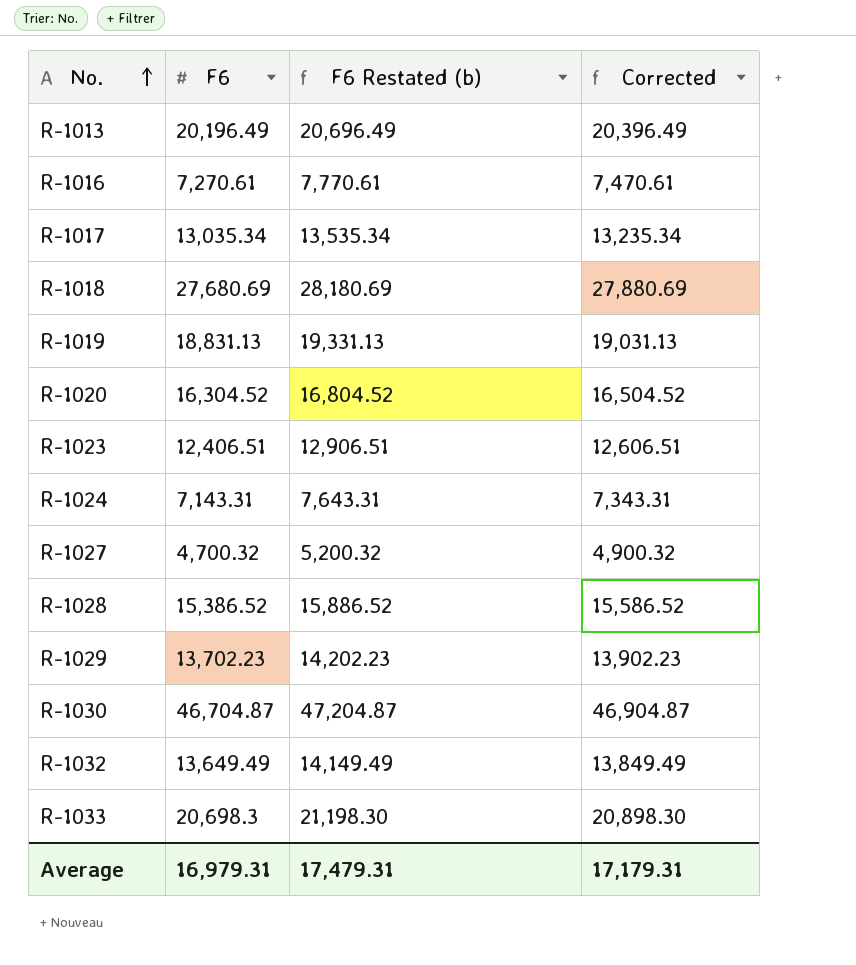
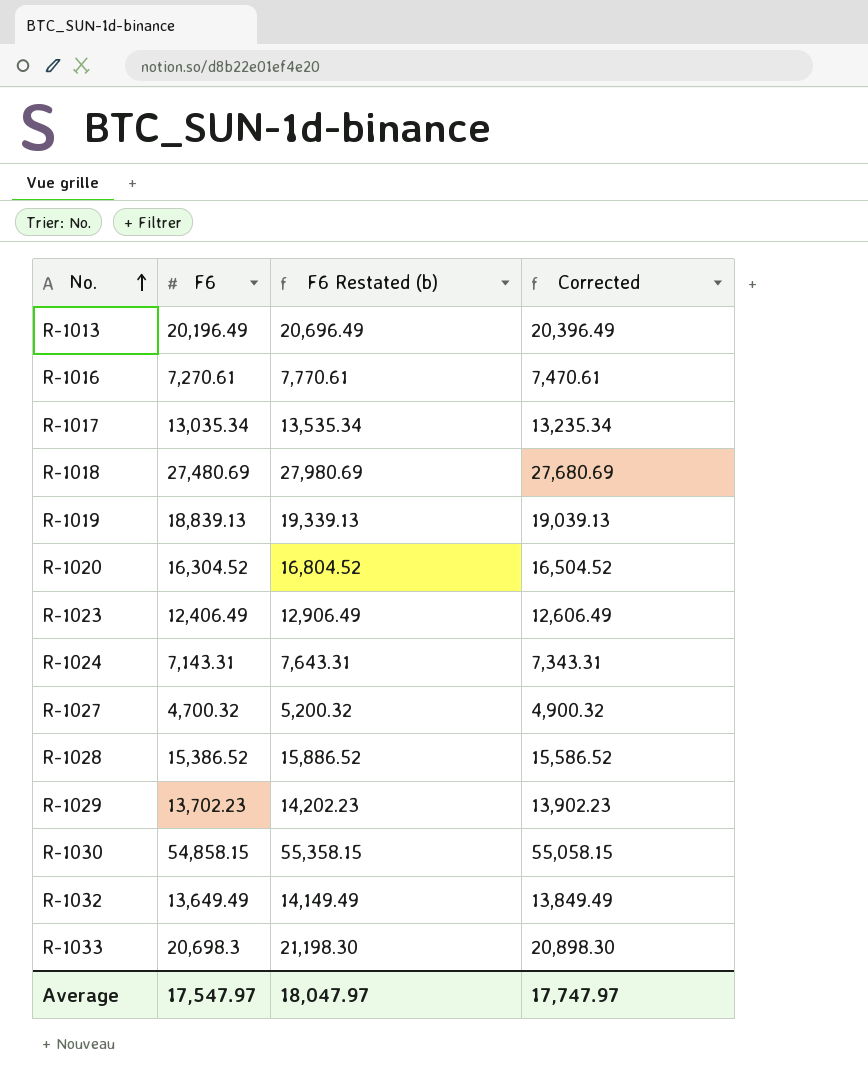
R-1018 | F6: 27,680.69 -> 27,480.69
R-1018 | F6 Restated (b): 28,180.69 -> 27,980.69
R-1018 | Corrected: 27,880.69 -> 27,680.69
R-1019 | F6: 18,831.13 -> 18,839.13
R-1019 | F6 Restated (b): 19,331.13 -> 19,339.13
R-1019 | Corrected: 19,031.13 -> 19,039.13
R-1023 | F6: 12,406.51 -> 12,406.49
R-1023 | F6 Restated (b): 12,906.51 -> 12,906.49
R-1023 | Corrected: 12,606.51 -> 12,606.49
R-1030 | F6: 46,704.87 -> 54,858.15
R-1030 | F6 Restated (b): 47,204.87 -> 55,358.15
R-1030 | Corrected: 46,904.87 -> 55,058.15
Average | F6: 16,979.31 -> 17,547.97
Average | F6 Restated (b): 17,479.31 -> 18,047.97
Average | Corrected: 17,179.31 -> 17,747.97

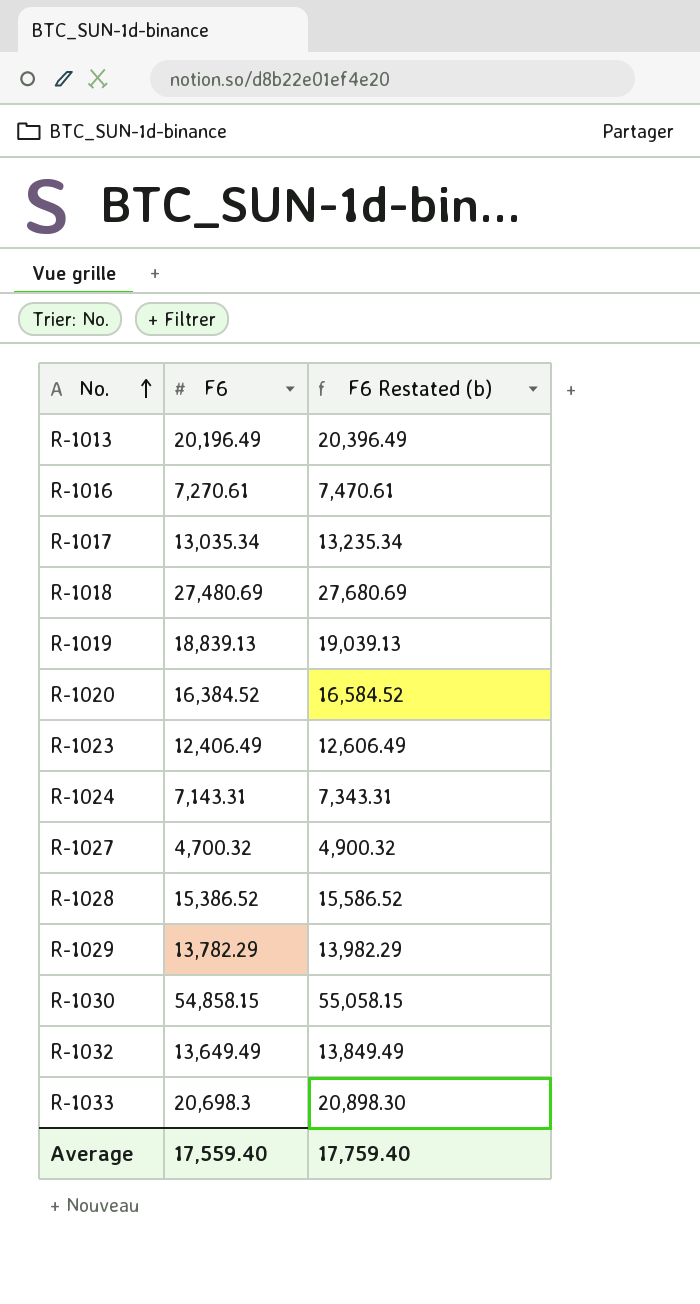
column Corrected | formula: [F6] + 200 -> none
column F6 Restated (b) | formula: [F6] + 500 -> [F6] + 200
R-1020 | F6: 16,304.52 -> 16,384.52
R-1029 | F6: 13,702.23 -> 13,782.29
Average | F6: 17,547.97 -> 17,559.40
Average | F6 Restated (b): 18,047.97 -> 17,759.40

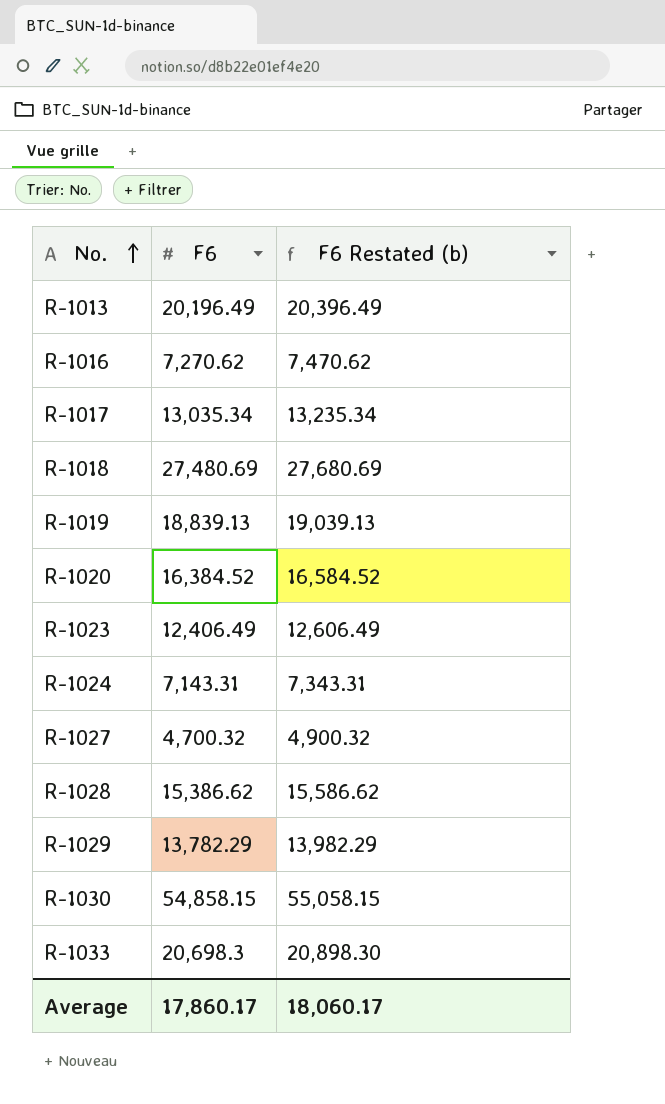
row R-1032: 13,649.49 | 13,849.49 -> none
R-1016 | F6: 7,270.61 -> 7,270.62
R-1016 | F6 Restated (b): 7,470.61 -> 7,470.62
R-1028 | F6: 15,386.52 -> 15,386.62
R-1028 | F6 Restated (b): 15,586.52 -> 15,586.62
Average | F6: 17,559.40 -> 17,860.17
Average | F6 Restated (b): 17,759.40 -> 18,060.17

